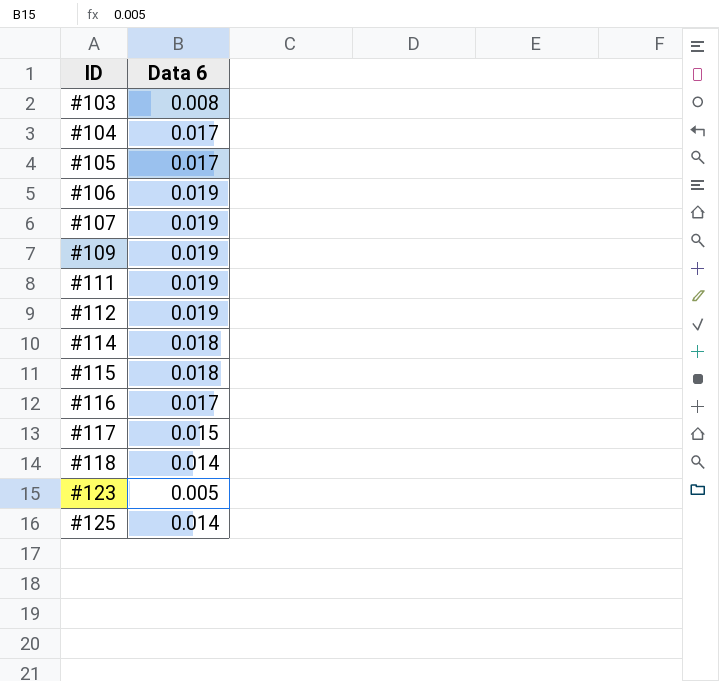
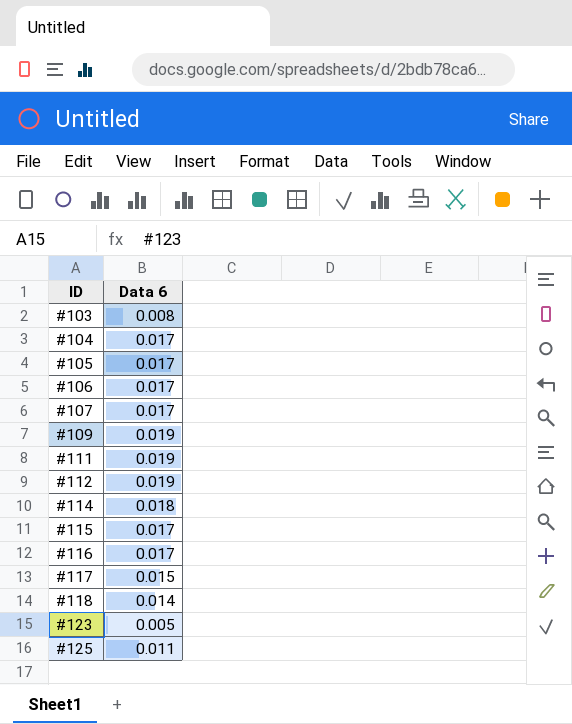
#106 | Data 6: 0.019 -> 0.017
#107 | Data 6: 0.019 -> 0.017
#115 | Data 6: 0.018 -> 0.017
#125 | Data 6: 0.014 -> 0.011

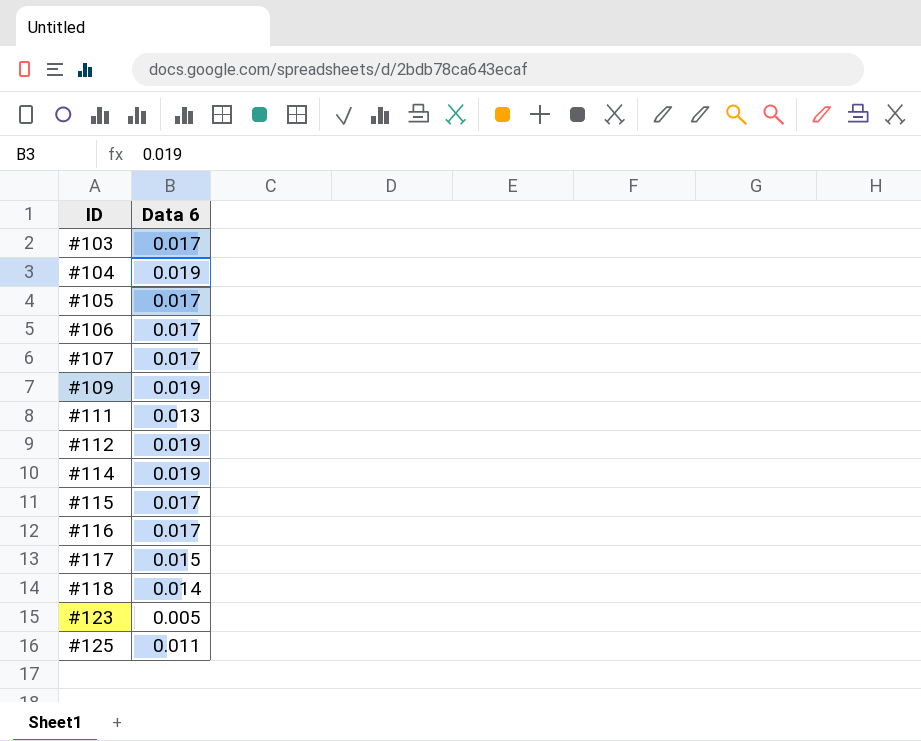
#103 | Data 6: 0.008 -> 0.017
#104 | Data 6: 0.017 -> 0.019
#111 | Data 6: 0.019 -> 0.013
#114 | Data 6: 0.018 -> 0.019

